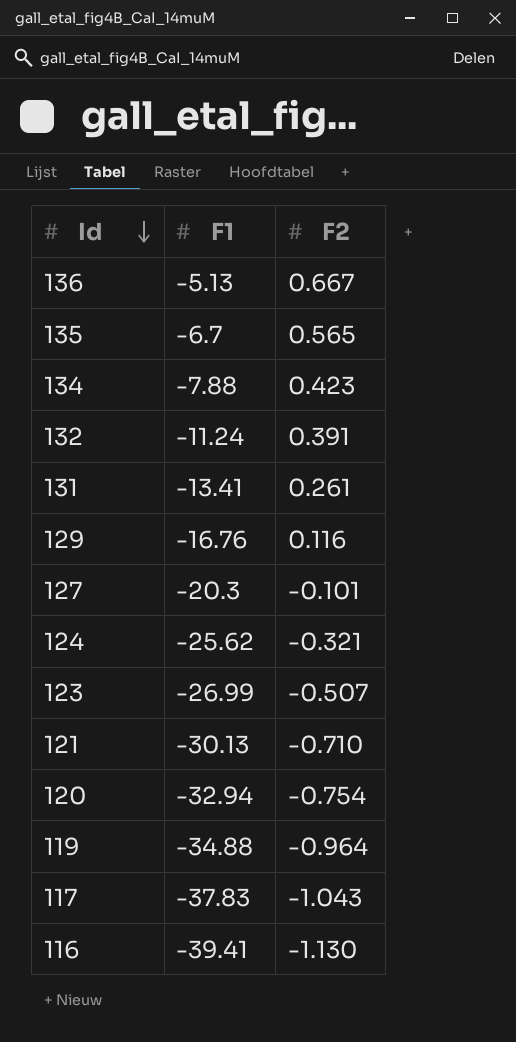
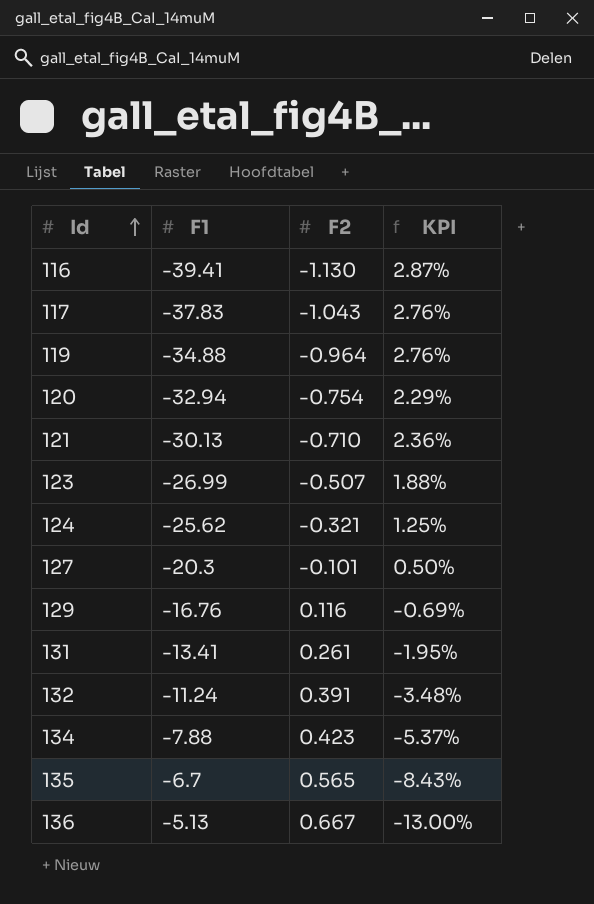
row order: Id descending -> Id ascending
column KPI | formula: none -> [F2] / [F1]

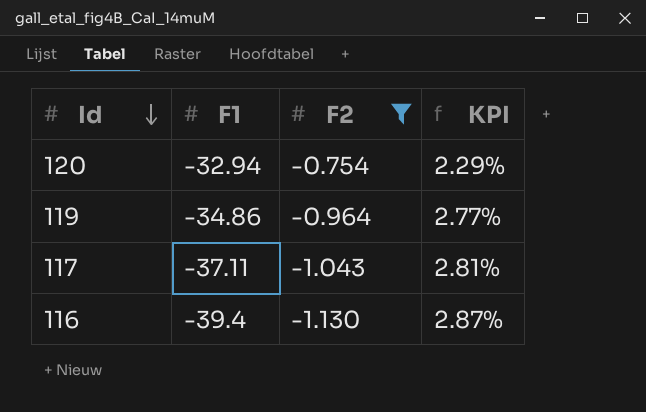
filter: none -> F2 <= -0.754
row order: Id ascending -> Id descending
119 | F1: -34.88 -> -34.86
119 | KPI: 2.76% -> 2.77%
117 | F1: -37.83 -> -37.11
117 | KPI: 2.76% -> 2.81%
116 | F1: -39.41 -> -39.4

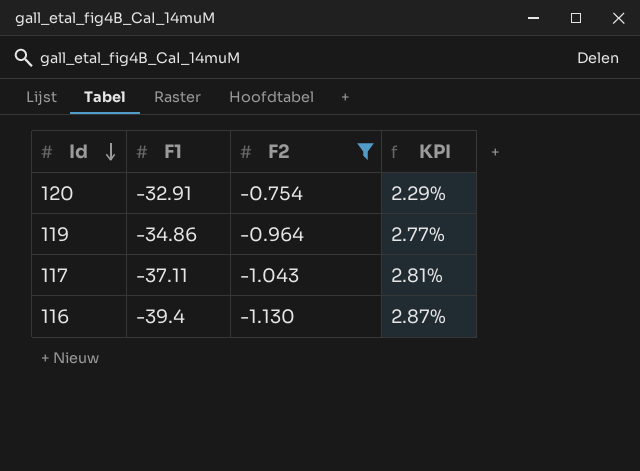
120 | F1: -32.94 -> -32.91

